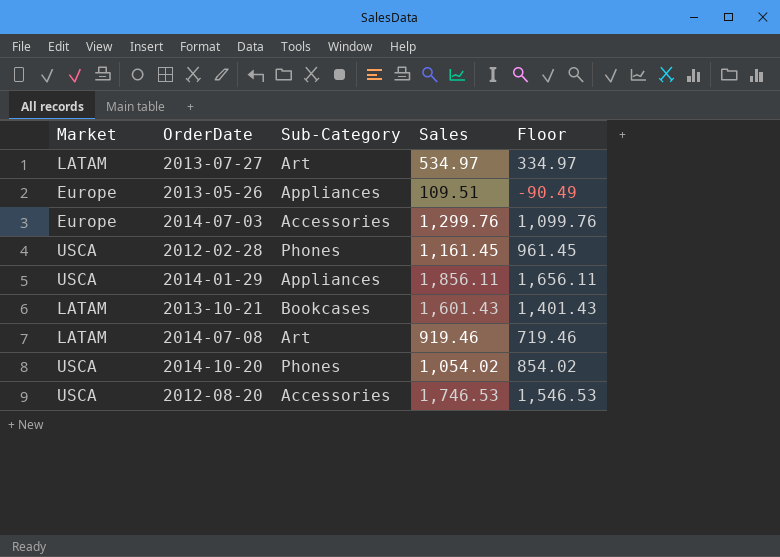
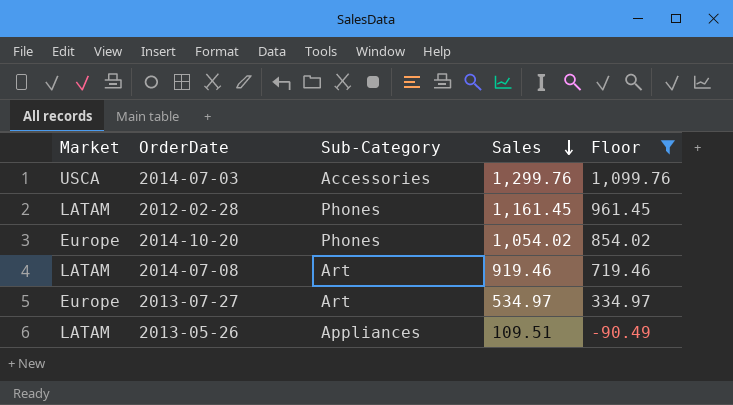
filter: none -> Floor <= 1,099.76
row order: none -> Sales descending
2014-07-03 | Market: Europe -> USCA
2012-02-28 | Market: USCA -> LATAM
2014-10-20 | Market: USCA -> Europe
2013-07-27 | Market: LATAM -> Europe
2013-05-26 | Market: Europe -> LATAM

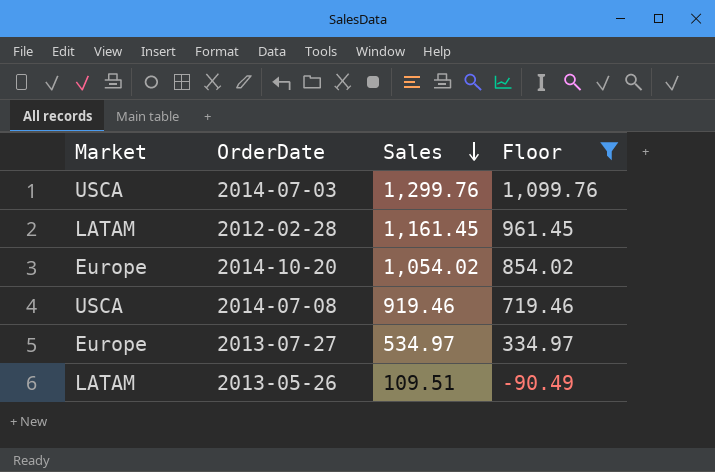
column Sub-Category | position: 3 -> none
2014-07-08 | Market: LATAM -> USCA

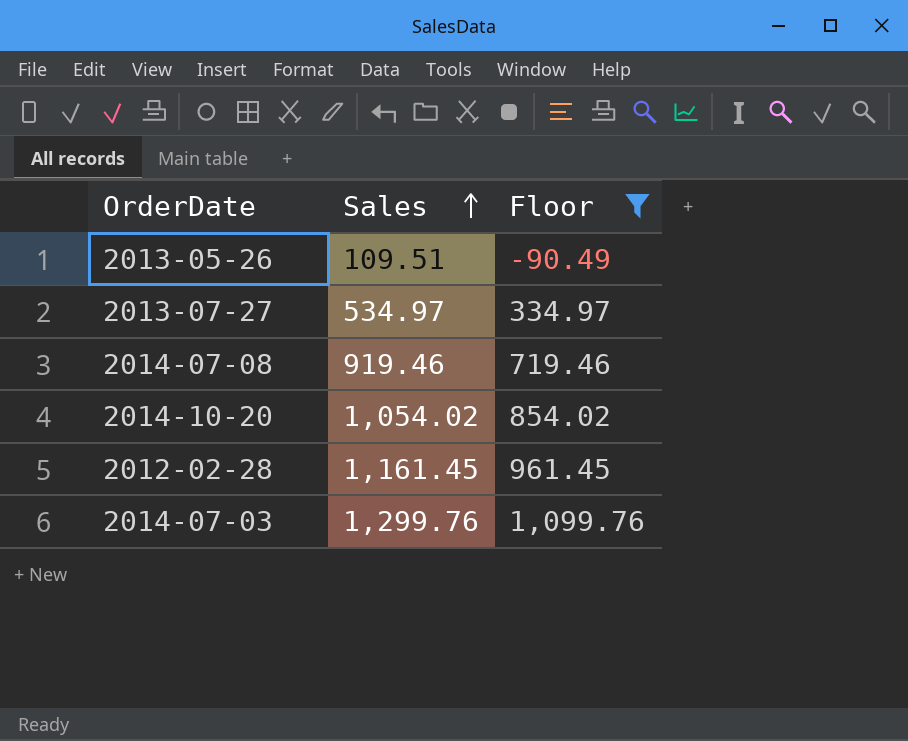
row order: Sales descending -> Sales ascending
column Market | position: 1 -> none

